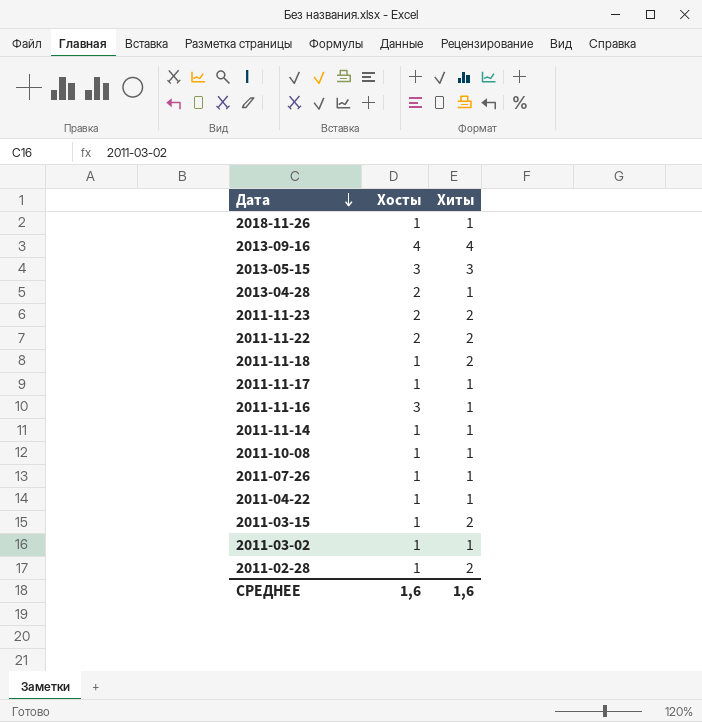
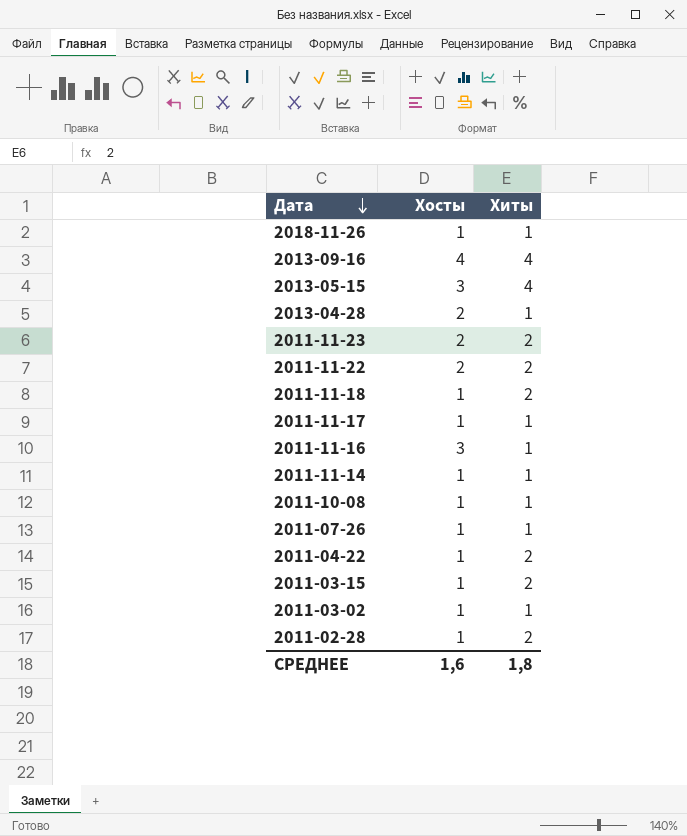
2013-05-15 | Хиты: 3 -> 4
2011-04-22 | Хиты: 1 -> 2
СРЕДНЕЕ | Хиты: 1,6 -> 1,8

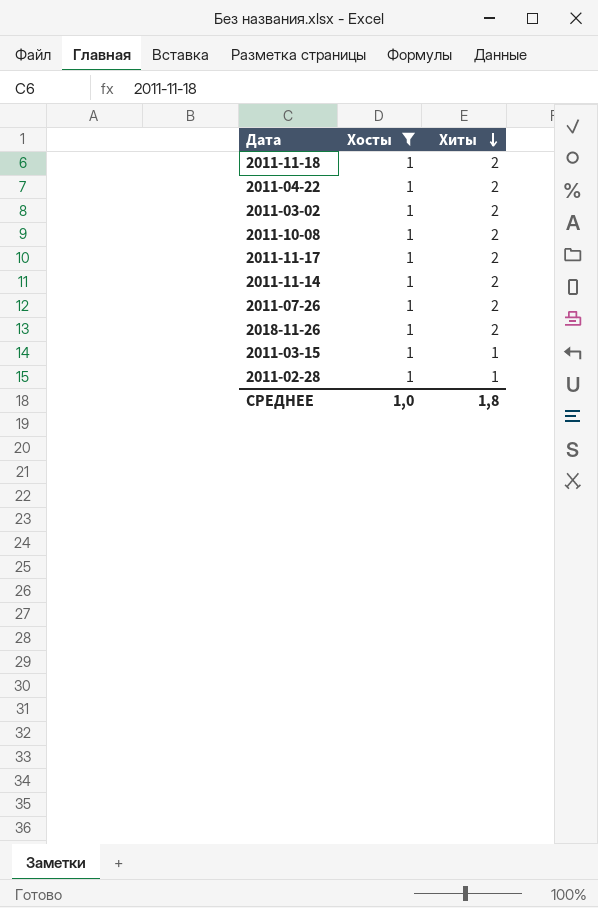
filter: none -> Хосты = 1
row order: Дата descending -> Хиты descending
2011-03-02 | Хиты: 1 -> 2
2011-10-08 | Хиты: 1 -> 2
2011-11-17 | Хиты: 1 -> 2
2011-11-14 | Хиты: 1 -> 2
2011-07-26 | Хиты: 1 -> 2
2018-11-26 | Хиты: 1 -> 2
2011-03-15 | Хиты: 2 -> 1
2011-02-28 | Хиты: 2 -> 1
СРЕДНЕЕ | Хосты: 1,6 -> 1,0

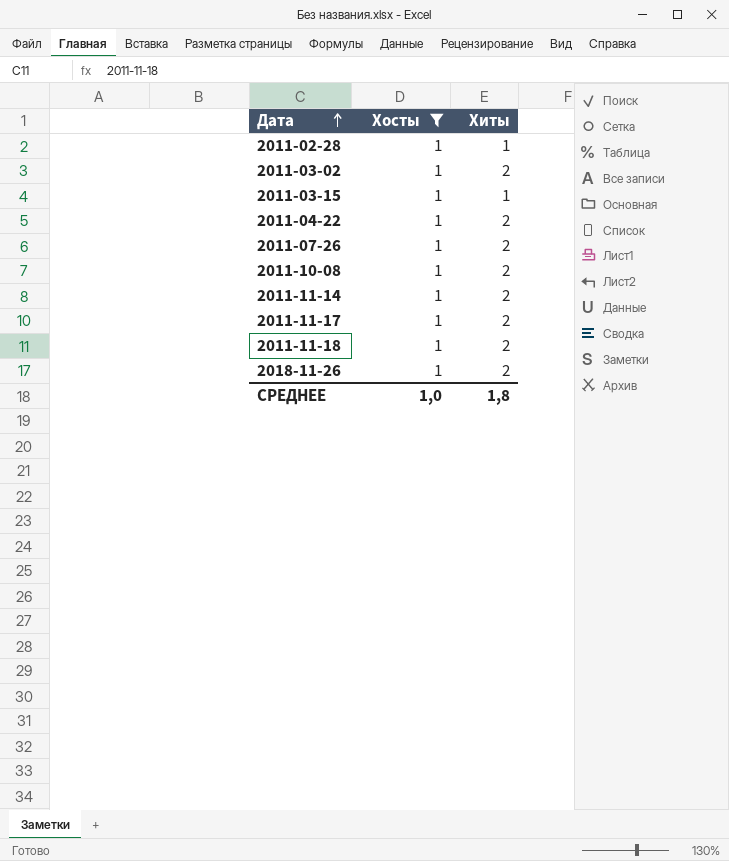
row order: Хиты descending -> Дата ascending

